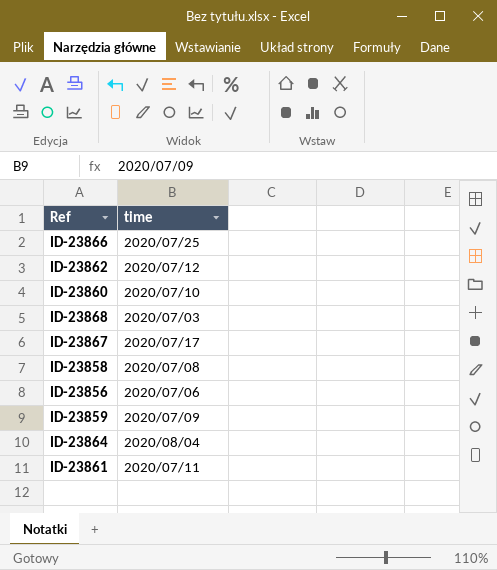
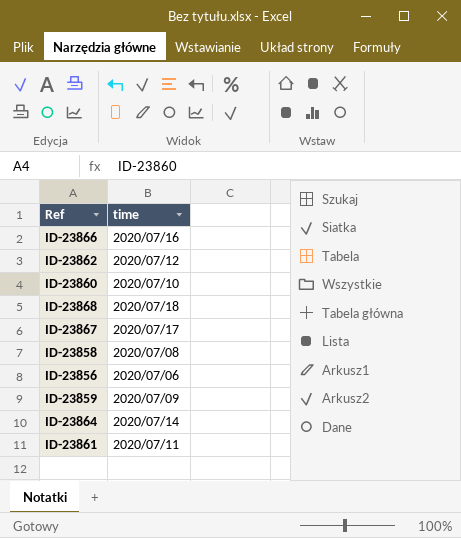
ID-23866 | time: 2020/07/25 -> 2020/07/16
ID-23868 | time: 2020/07/03 -> 2020/07/18
ID-23864 | time: 2020/08/04 -> 2020/07/14

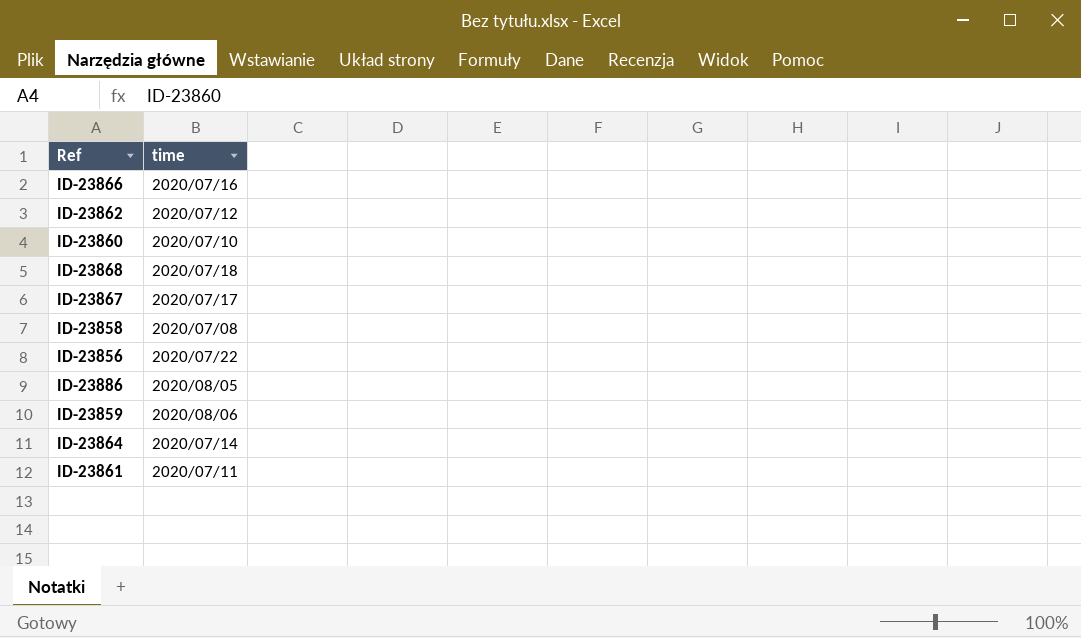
ID-23856 | time: 2020/07/06 -> 2020/07/22
row ID-23886: none -> 2020/08/05
ID-23859 | time: 2020/07/09 -> 2020/08/06

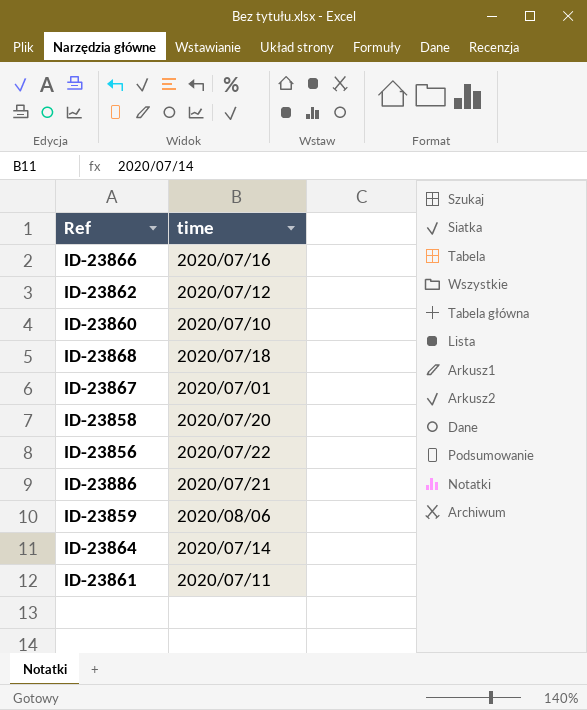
ID-23867 | time: 2020/07/17 -> 2020/07/01
ID-23858 | time: 2020/07/08 -> 2020/07/20
ID-23886 | time: 2020/08/05 -> 2020/07/21

